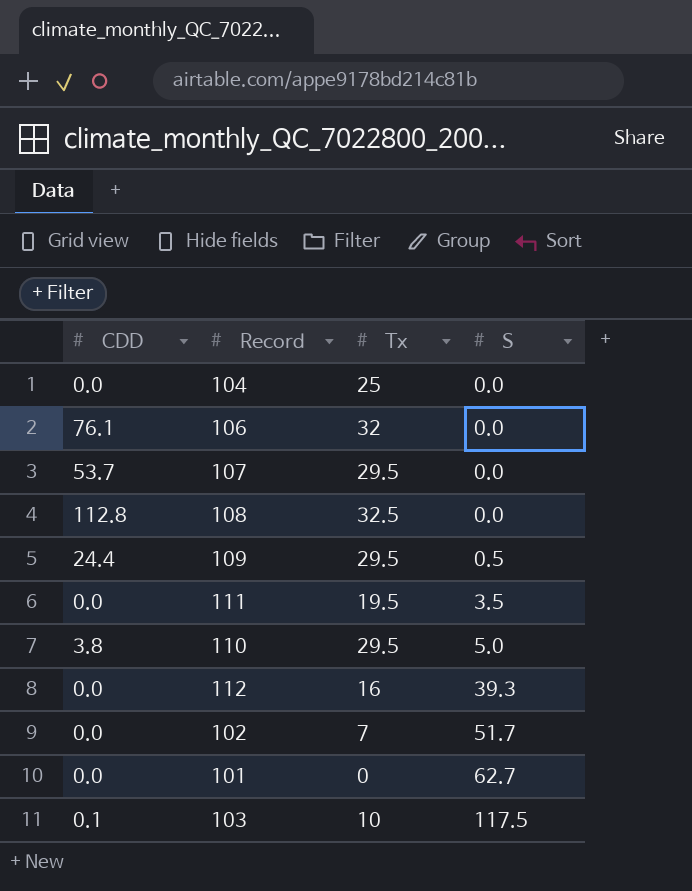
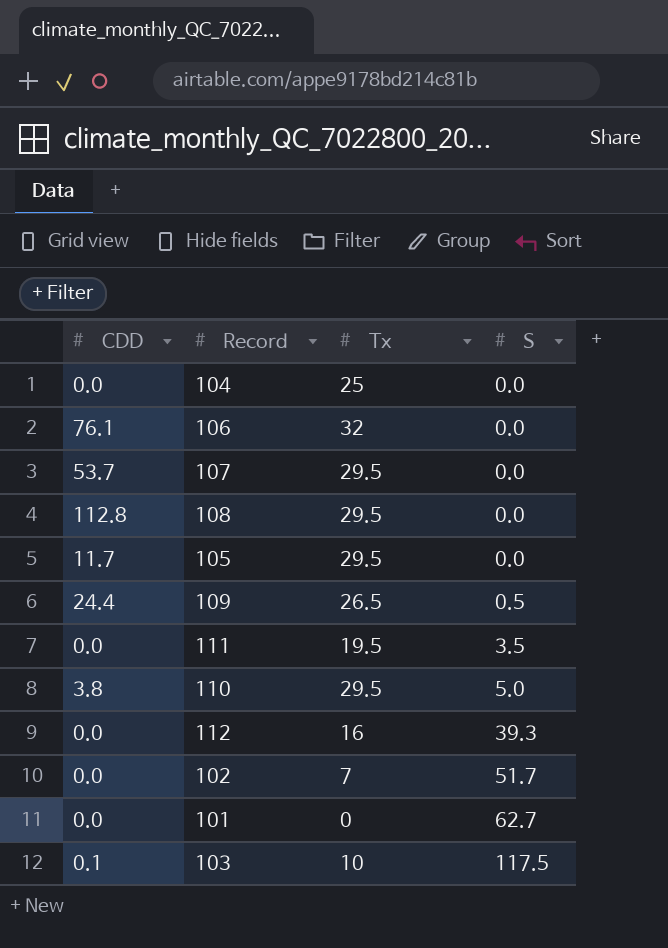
108 | Tx: 32.5 -> 29.5
row 105: none -> 11.7 | 29.5 | 0.0
109 | Tx: 29.5 -> 26.5

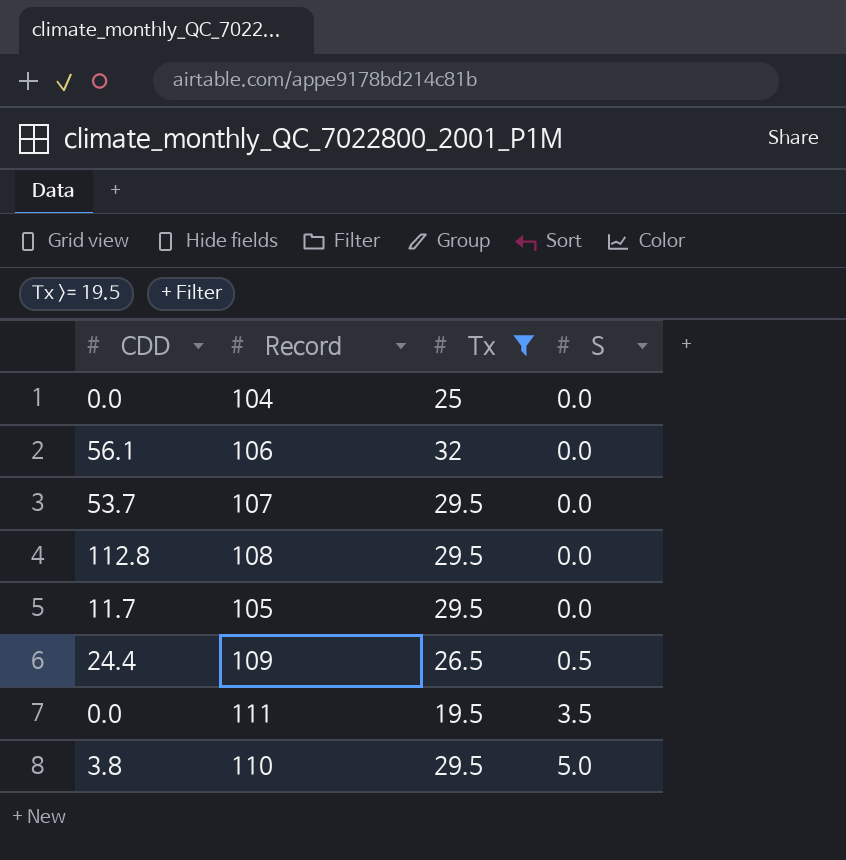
filter: none -> Tx >= 19.5
106 | CDD: 76.1 -> 56.1

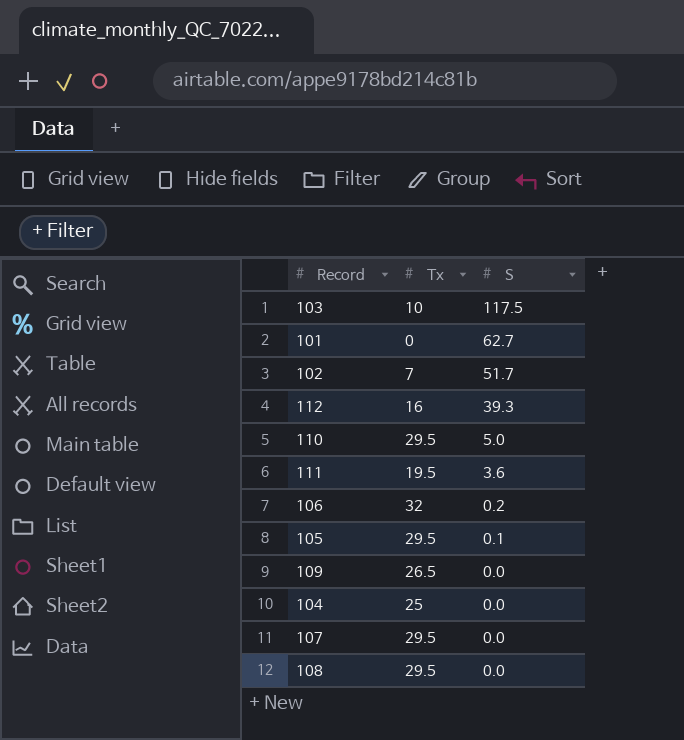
filter: Tx >= 19.5 -> none
row order: S ascending -> S descending
column CDD | position: 1 -> none
111 | S: 3.5 -> 3.6
106 | S: 0.0 -> 0.2
105 | S: 0.0 -> 0.1
109 | S: 0.5 -> 0.0

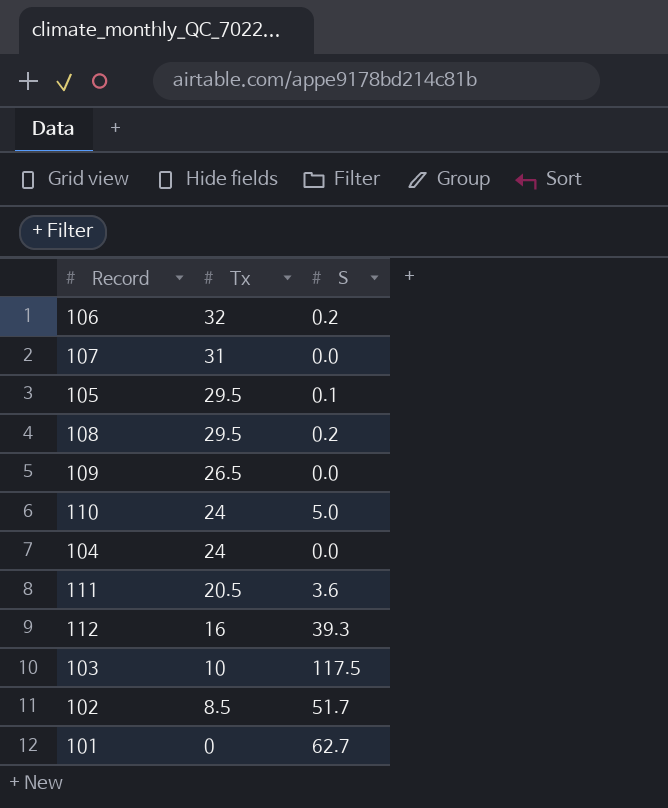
row order: S descending -> Tx descending
107 | Tx: 29.5 -> 31
108 | S: 0.0 -> 0.2
110 | Tx: 29.5 -> 24
104 | Tx: 25 -> 24
111 | Tx: 19.5 -> 20.5
102 | Tx: 7 -> 8.5

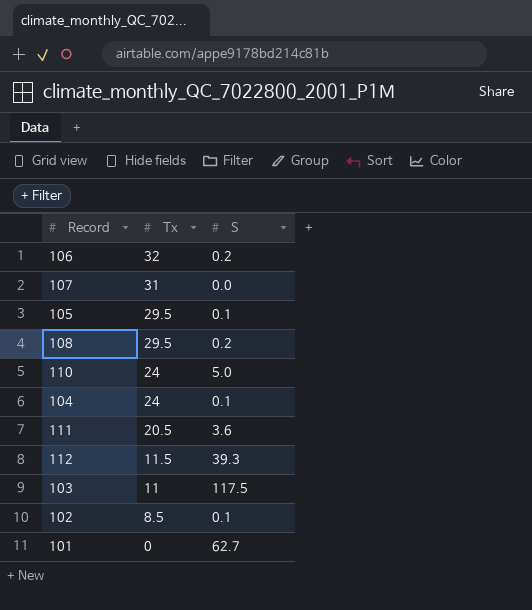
row 109: 26.5 | 0.0 -> none
104 | S: 0.0 -> 0.1
112 | Tx: 16 -> 11.5
103 | Tx: 10 -> 11
102 | S: 51.7 -> 0.1

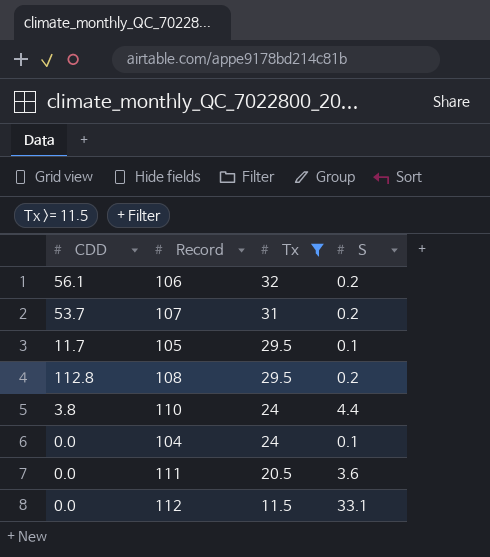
filter: none -> Tx >= 11.5
column CDD | position: none -> 1
107 | S: 0.0 -> 0.2
110 | S: 5.0 -> 4.4
112 | S: 39.3 -> 33.1

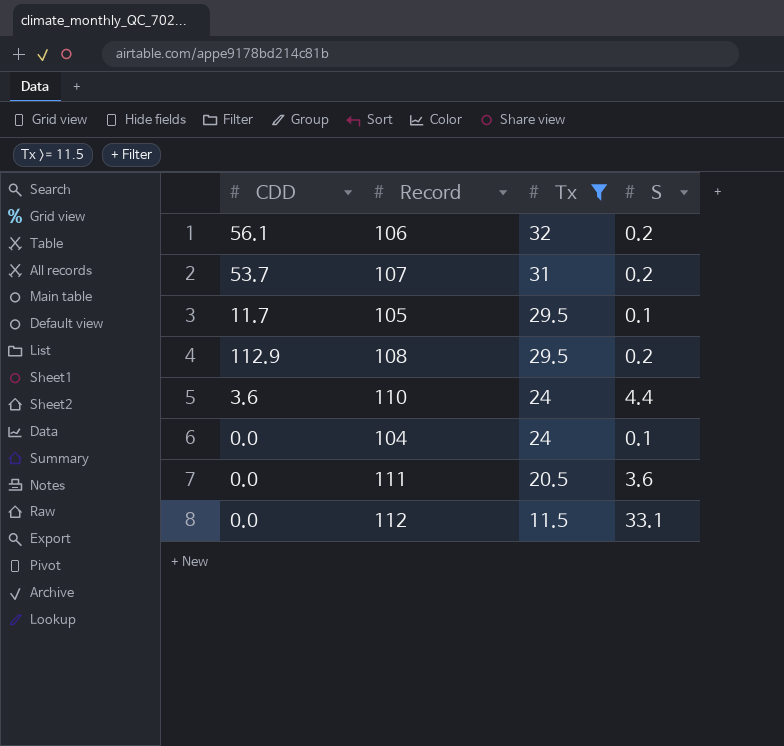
108 | CDD: 112.8 -> 112.9
110 | CDD: 3.8 -> 3.6

